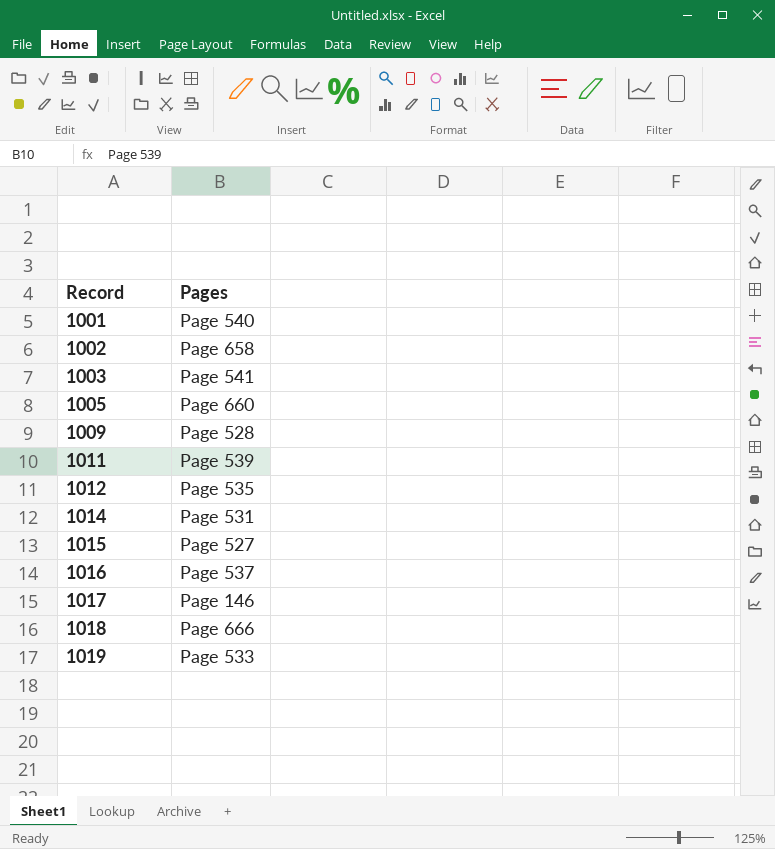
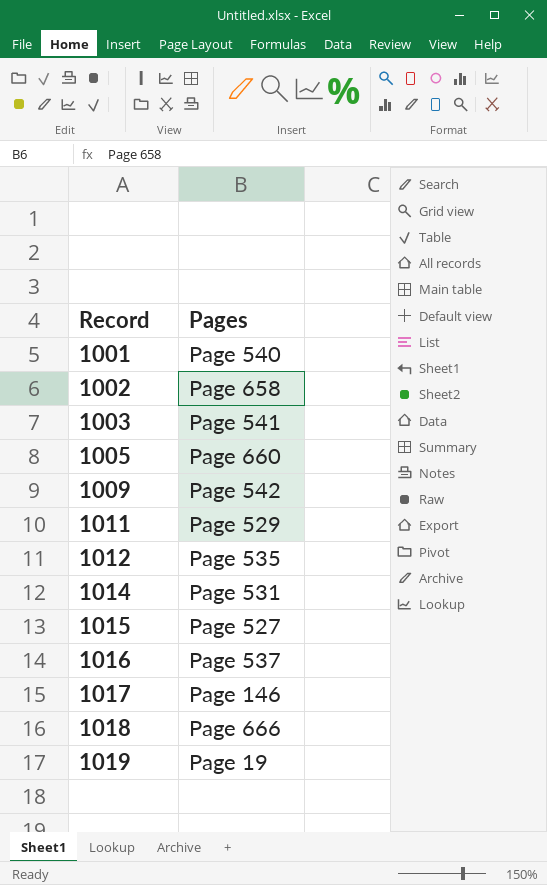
1009 | Pages: Page 528 -> Page 542
1011 | Pages: Page 539 -> Page 529
1019 | Pages: Page 533 -> Page 19

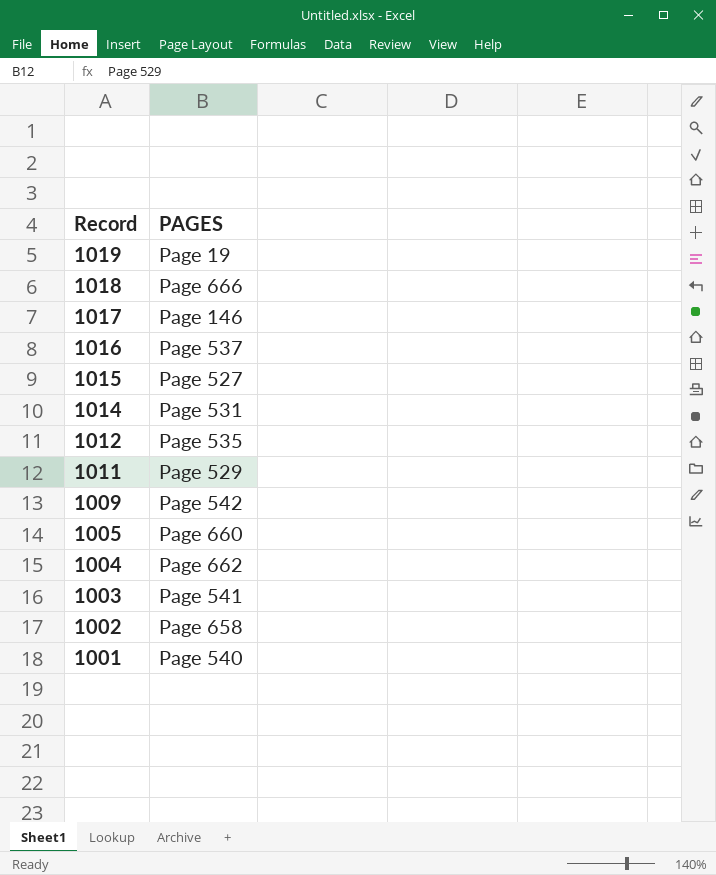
row order: Record ascending -> Record descending
column name: Pages -> PAGES
row 1004: none -> Page 662

